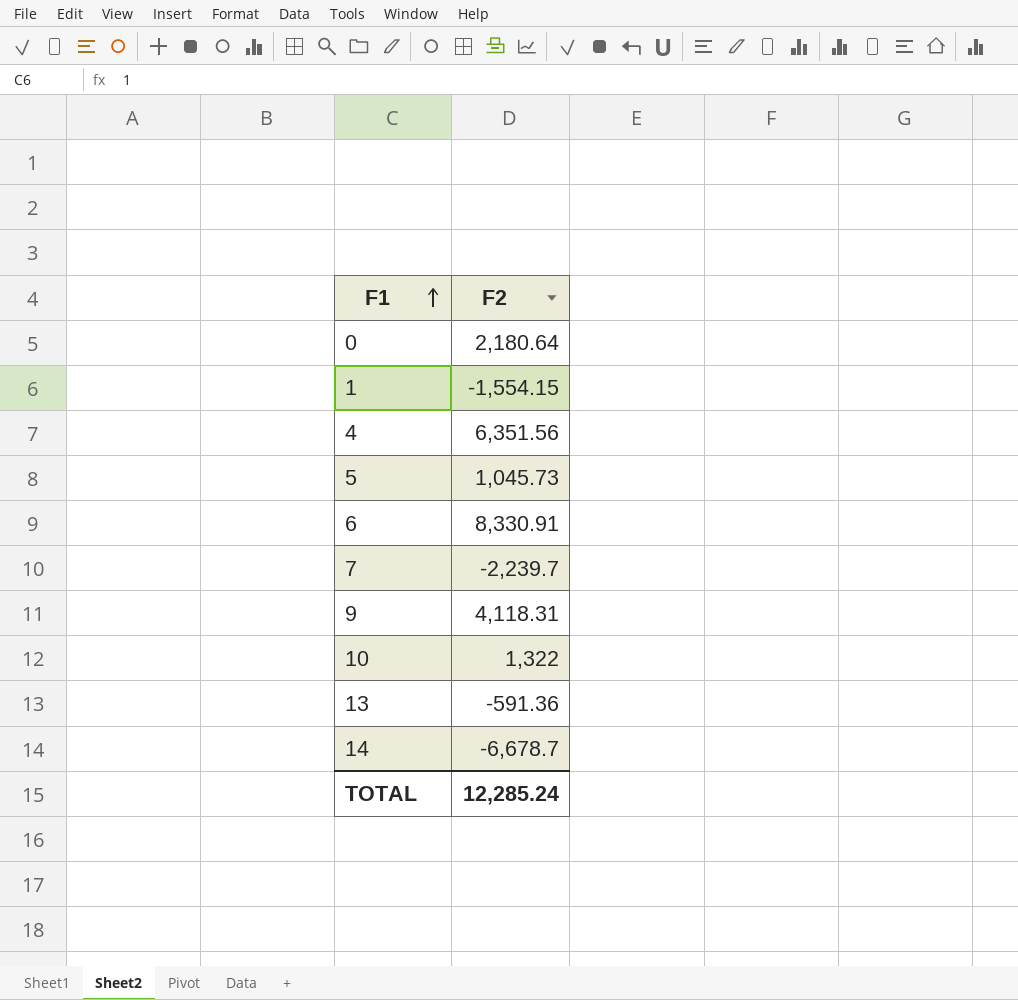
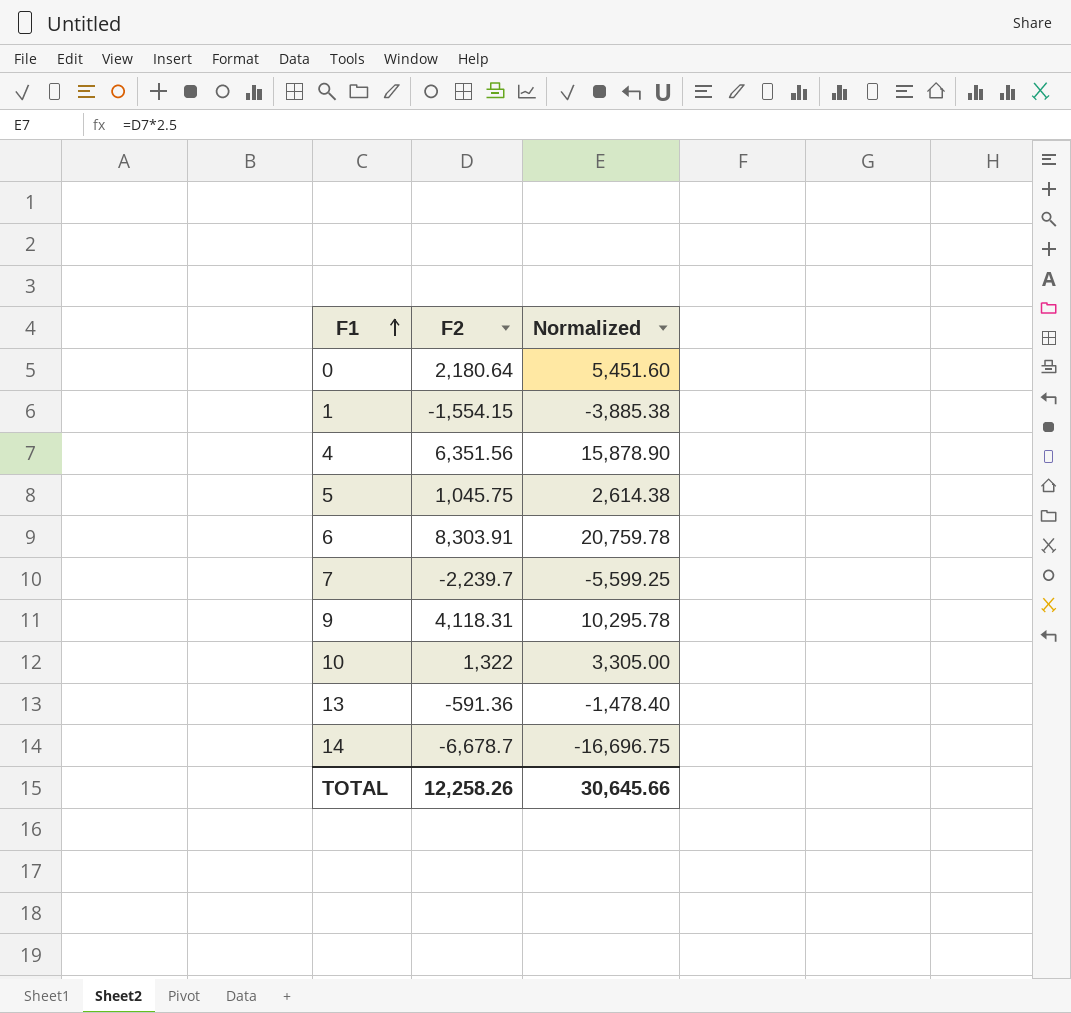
column Normalized | formula: none -> [F2] * 2.5
5 | F2: 1,045.73 -> 1,045.75
6 | F2: 8,330.91 -> 8,303.91
TOTAL | F2: 12,285.24 -> 12,258.26

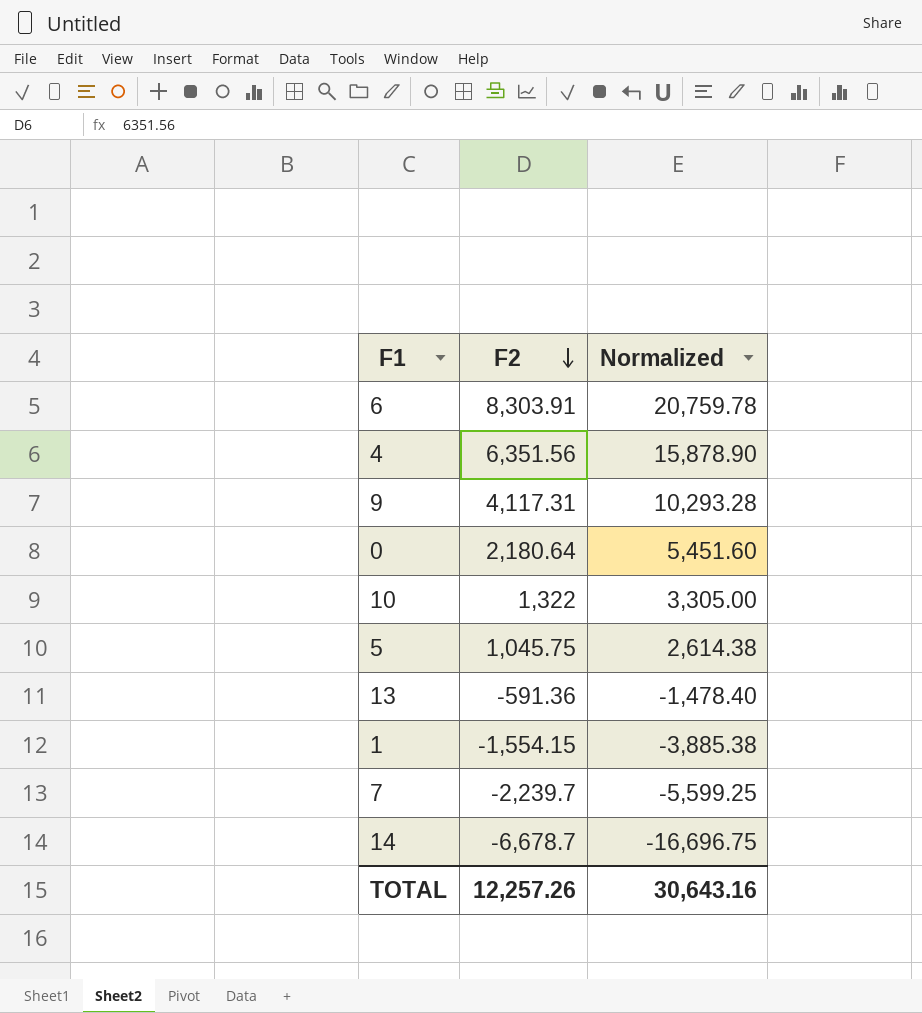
row order: F1 ascending -> F2 descending
9 | F2: 4,118.31 -> 4,117.31
9 | Normalized: 10,295.78 -> 10,293.28
TOTAL | F2: 12,258.26 -> 12,257.26
TOTAL | Normalized: 30,645.66 -> 30,643.16

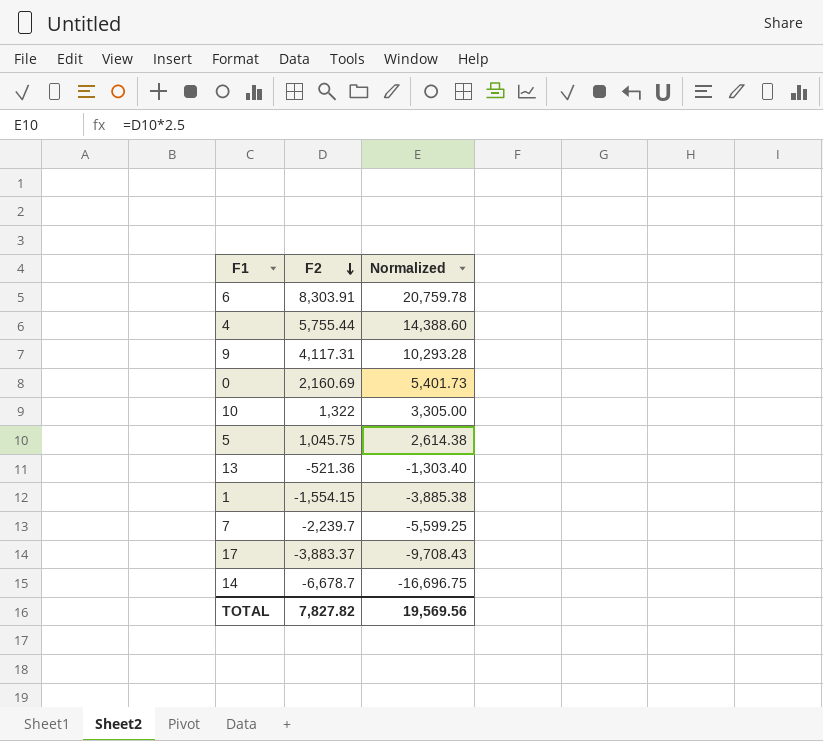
4 | F2: 6,351.56 -> 5,755.44
4 | Normalized: 15,878.90 -> 14,388.60
0 | F2: 2,180.64 -> 2,160.69
0 | Normalized: 5,451.60 -> 5,401.73
13 | F2: -591.36 -> -521.36
13 | Normalized: -1,478.40 -> -1,303.40
row 17: none -> -3,883.37 | -9,708.43
TOTAL | F2: 12,257.26 -> 7,827.82
TOTAL | Normalized: 30,643.16 -> 19,569.56

